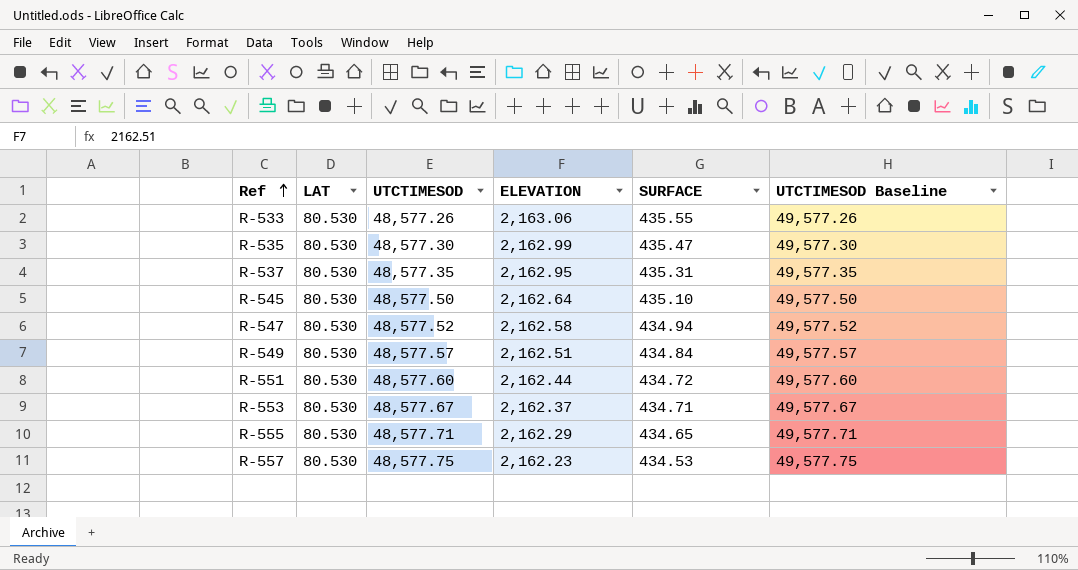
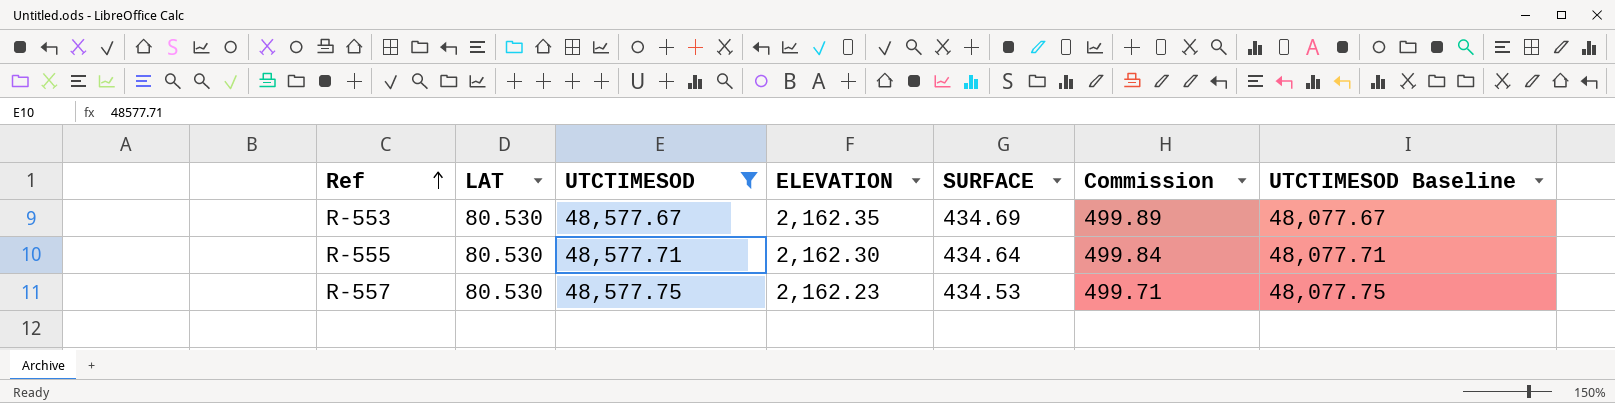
filter: none -> UTCTIMESOD >= 48,577.67
column Commission | formula: none -> [SURFACE] * 1.15
column UTCTIMESOD Baseline | formula: [UTCTIMESOD] + 1000 -> [UTCTIMESOD] - 500
R-553 | ELEVATION: 2,162.37 -> 2,162.35
R-553 | SURFACE: 434.71 -> 434.69
R-555 | ELEVATION: 2,162.29 -> 2,162.30
R-555 | SURFACE: 434.65 -> 434.64

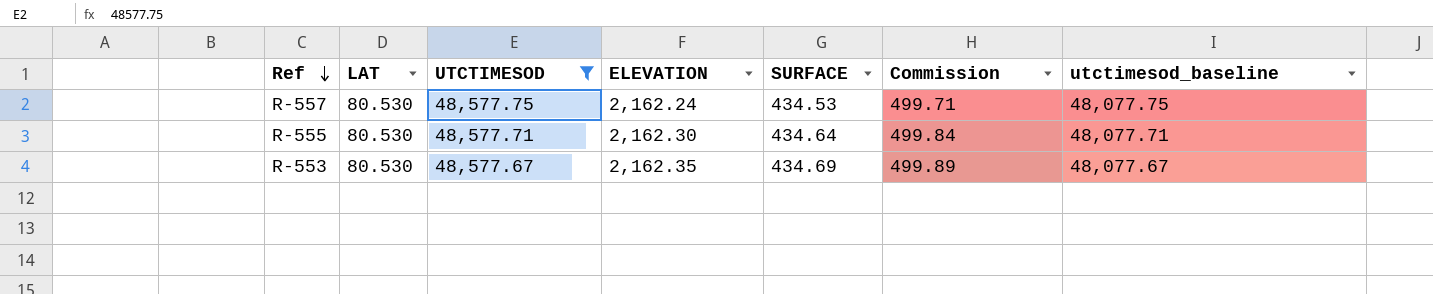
row order: Ref ascending -> Ref descending
column name: UTCTIMESOD Baseline -> utctimesod_baseline
R-557 | ELEVATION: 2,162.23 -> 2,162.24

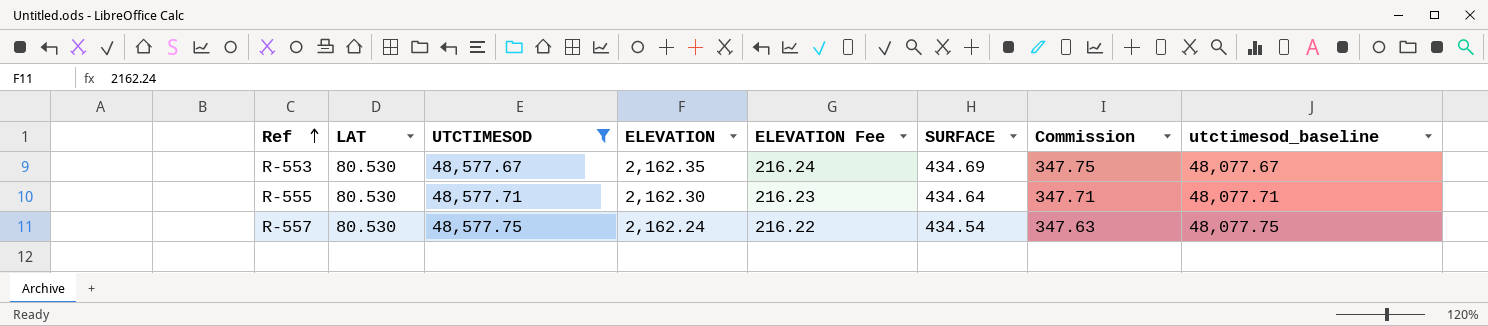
row order: Ref descending -> Ref ascending
column ELEVATION Fee | formula: none -> [ELEVATION] * 0.1
column Commission | formula: [SURFACE] * 1.15 -> [SURFACE] * 0.8
R-557 | SURFACE: 434.53 -> 434.54

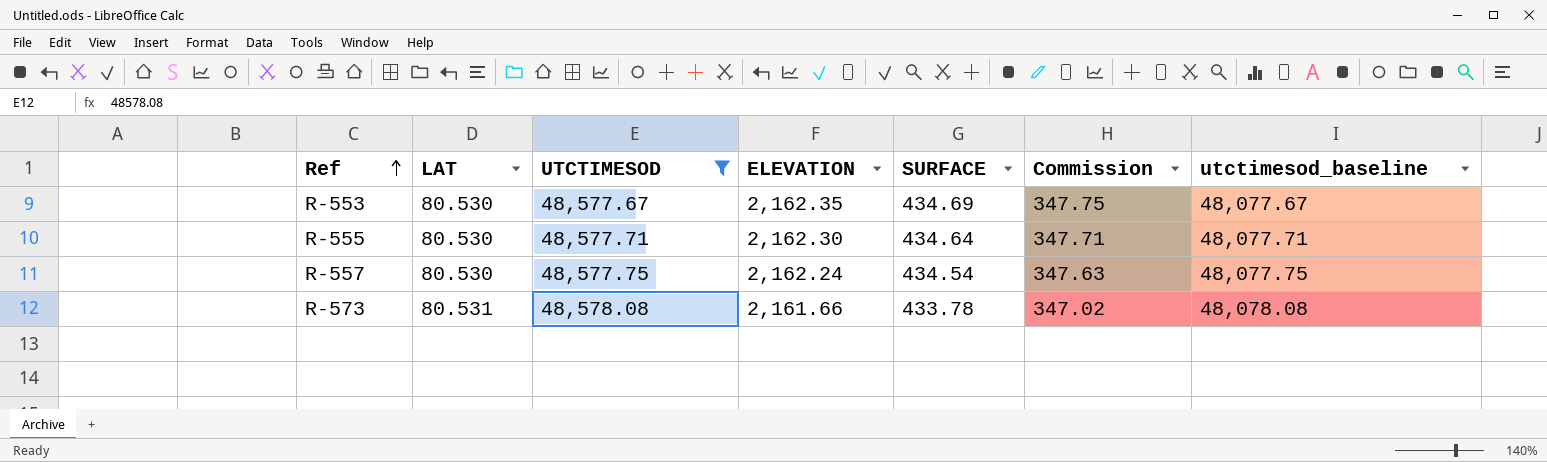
column ELEVATION Fee | formula: [ELEVATION] * 0.1 -> none
row R-573: none -> 80.531 | 48,578.08 | 2,161.66 | 433.78 | 347.02 | 48,078.08

